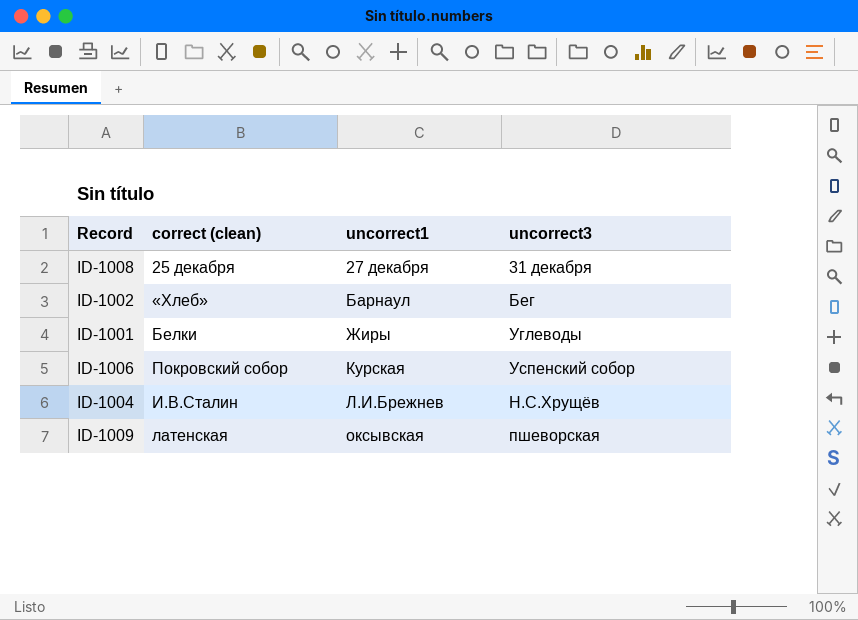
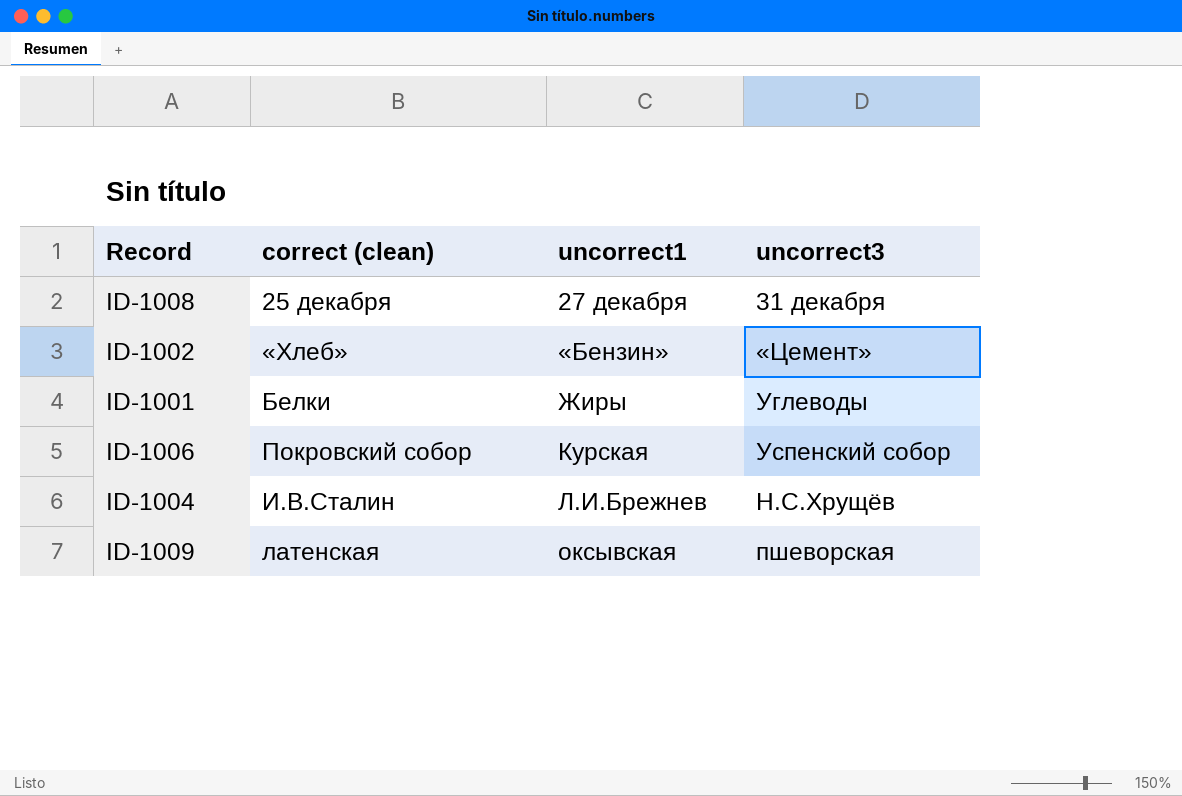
ID-1002 | uncorrect1: Барнаул -> «Бензин»
ID-1002 | uncorrect3: Бег -> «Цемент»

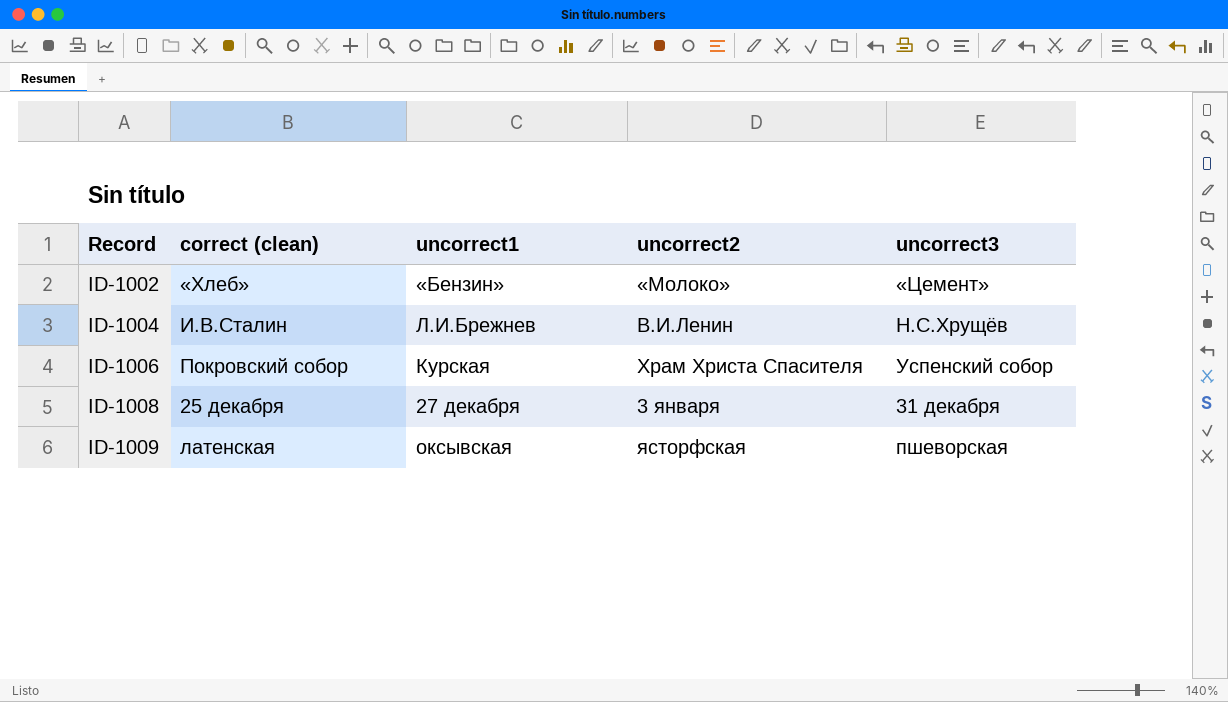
row order: uncorrect1 ascending -> Record ascending
column uncorrect2 | position: none -> 4
row ID-1001: Белки | Жиры | Углеводы -> none

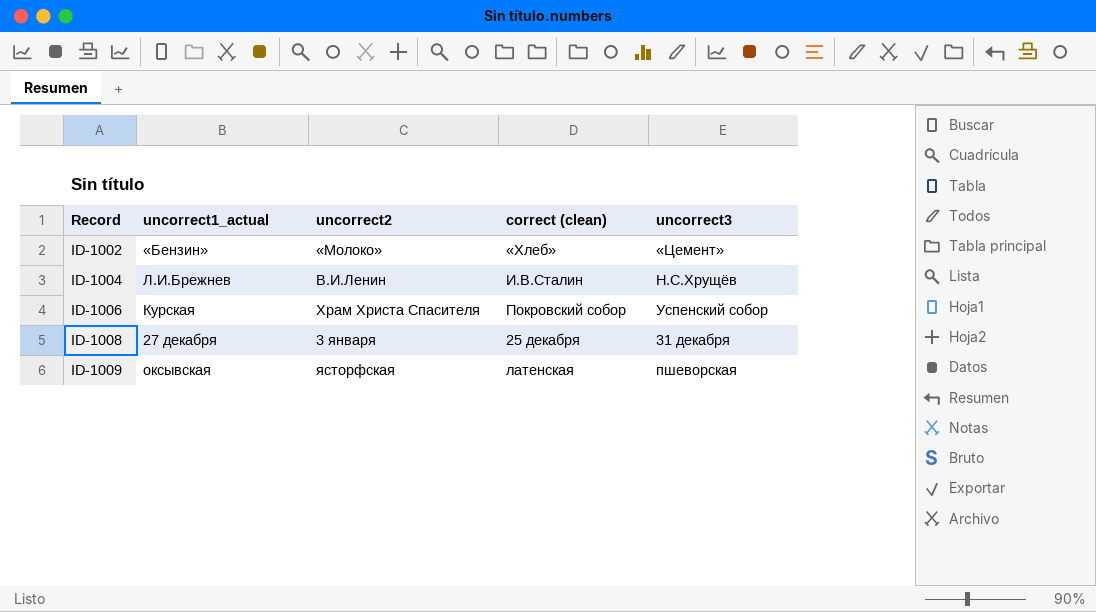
column name: uncorrect1 -> uncorrect1_actual
column correct (clean) | position: 2 -> 4

